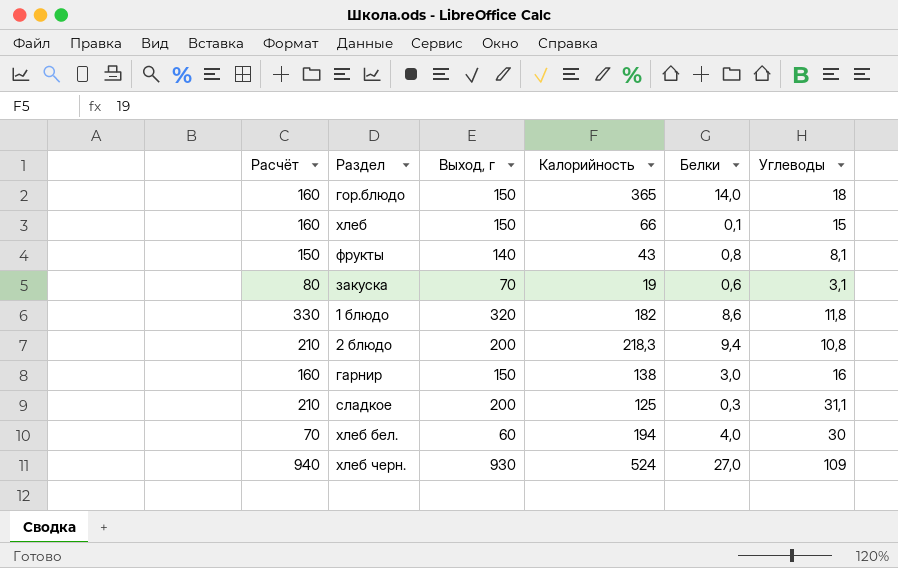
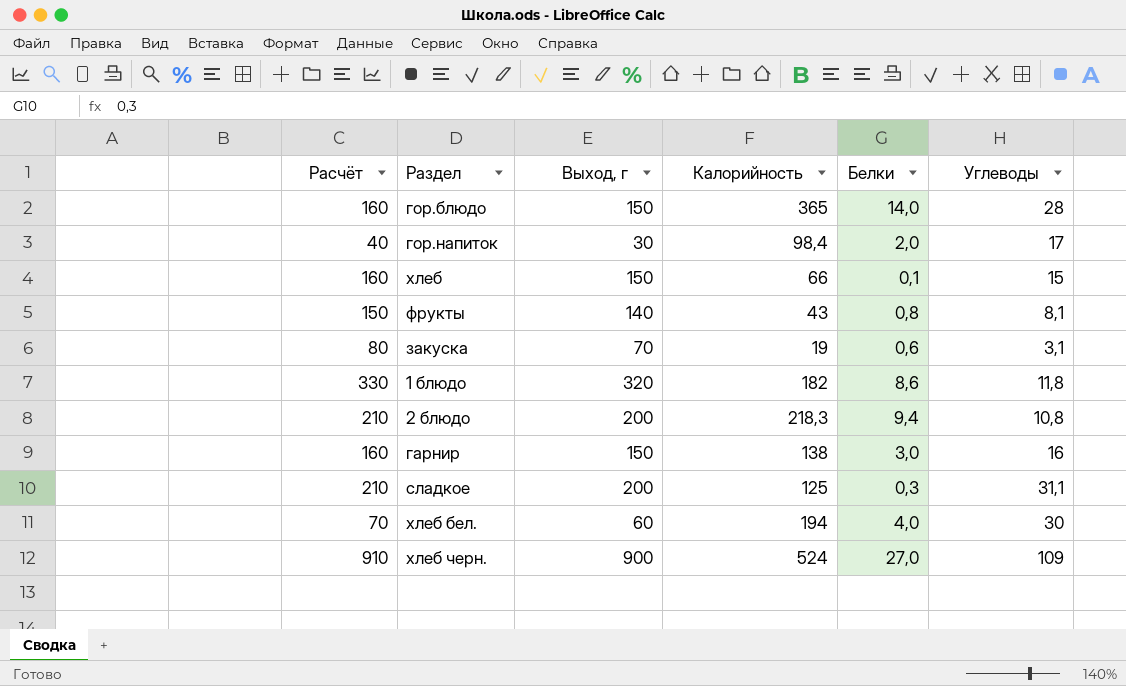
гор.блюдо | Углеводы: 18 -> 28
row гор.напиток: none -> 40 | 30 | 98,4 | 2,0 | 17
хлеб черн. | Расчёт: 940 -> 910
хлеб черн. | Выход, г: 930 -> 900

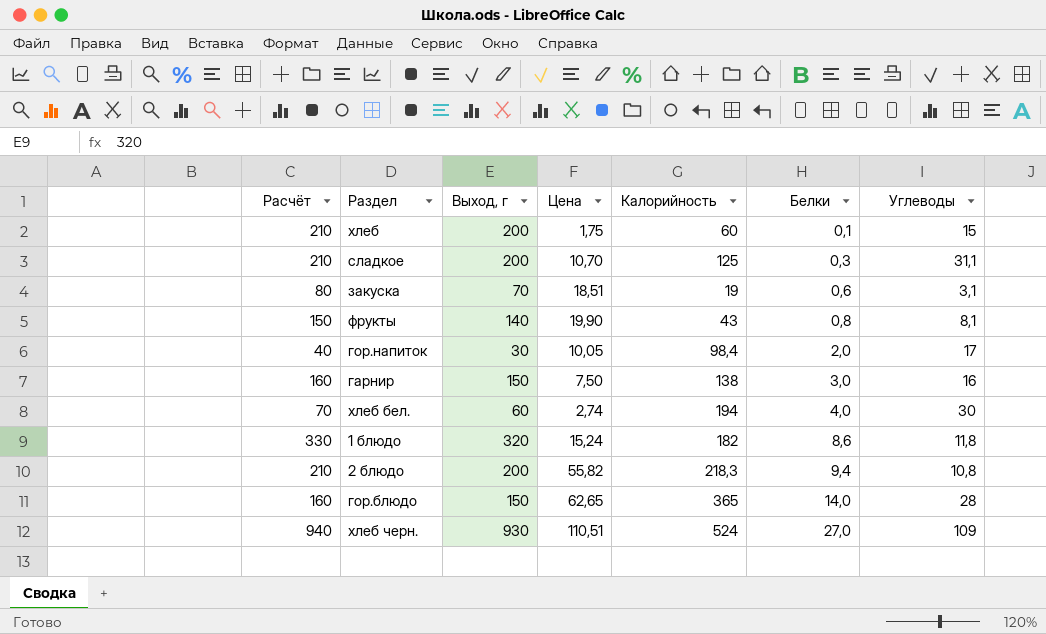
row order: none -> Белки ascending
column Цена | position: none -> 4
хлеб | Расчёт: 160 -> 210
хлеб | Выход, г: 150 -> 200
хлеб | Калорийность: 66 -> 60
хлеб черн. | Расчёт: 910 -> 940
хлеб черн. | Выход, г: 900 -> 930

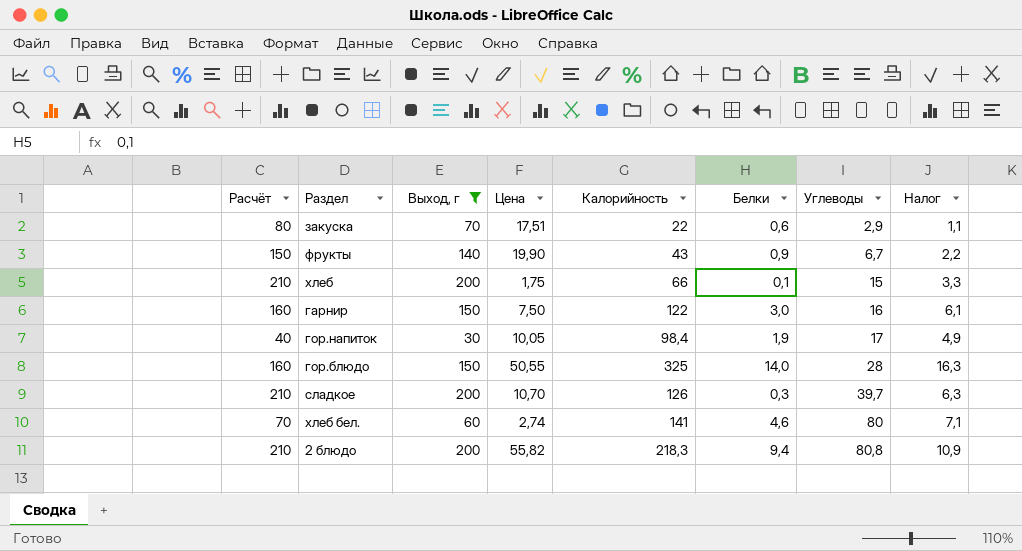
filter: none -> Выход, г <= 200
row order: Белки ascending -> Углеводы ascending
column Налог | formula: none -> [Калорийность] * 0,05
закуска | Цена: 18,51 -> 17,51
закуска | Калорийность: 19 -> 22
закуска | Углеводы: 3,1 -> 2,9
фрукты | Белки: 0,8 -> 0,9
фрукты | Углеводы: 8,1 -> 6,7
хлеб | Калорийность: 60 -> 66
гарнир | Калорийность: 138 -> 122
гор.напиток | Белки: 2,0 -> 1,9
гор.блюдо | Цена: 62,65 -> 50,55
гор.блюдо | Калорийность: 365 -> 325
сладкое | Калорийность: 125 -> 126
сладкое | Углеводы: 31,1 -> 39,7
хлеб бел. | Калорийность: 194 -> 141
хлеб бел. | Белки: 4,0 -> 4,6
хлеб бел. | Углеводы: 30 -> 80
2 блюдо | Углеводы: 10,8 -> 80,8

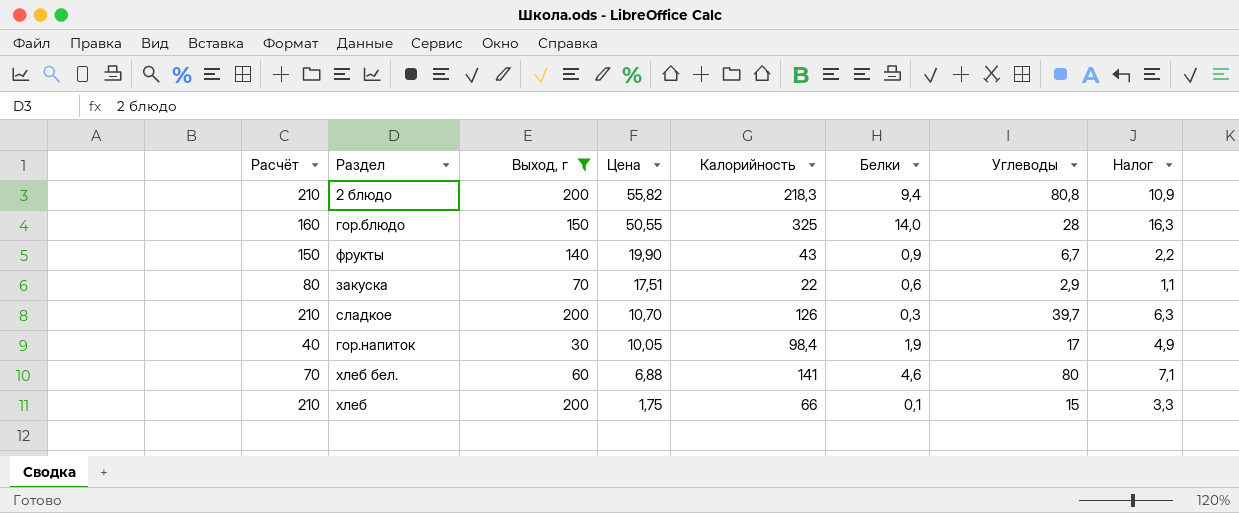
row order: Углеводы ascending -> Цена descending
row гарнир: 160 | 150 | 7,50 | 122 | 3,0 | 16 | 6,1 -> none
хлеб бел. | Цена: 2,74 -> 6,88

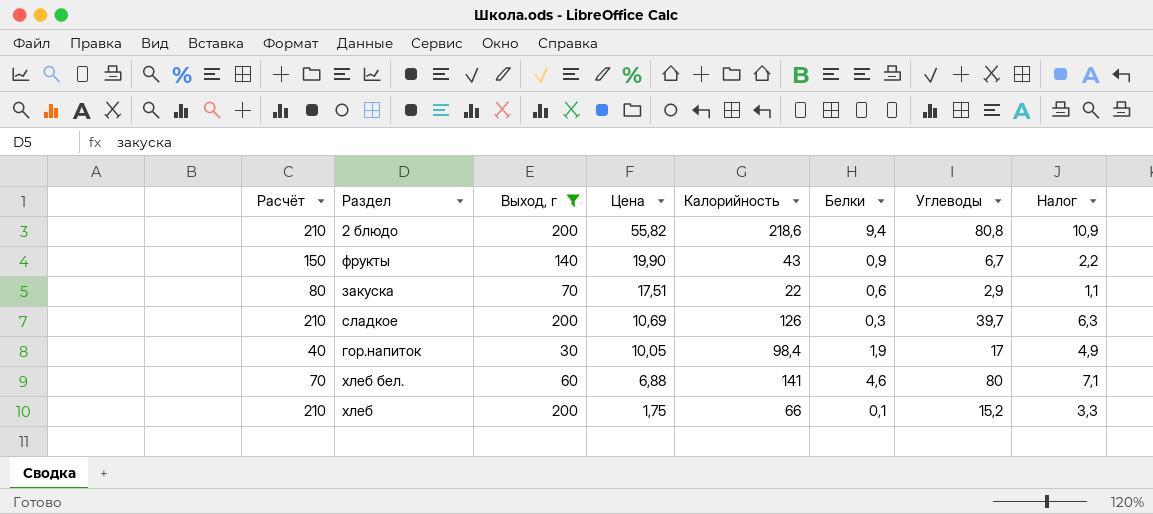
row гор.блюдо: 160 | 150 | 50,55 | 325 | 14,0 | 28 | 16,3 -> none
2 блюдо | Калорийность: 218,3 -> 218,6
сладкое | Цена: 10,70 -> 10,69
хлеб | Углеводы: 15 -> 15,2

